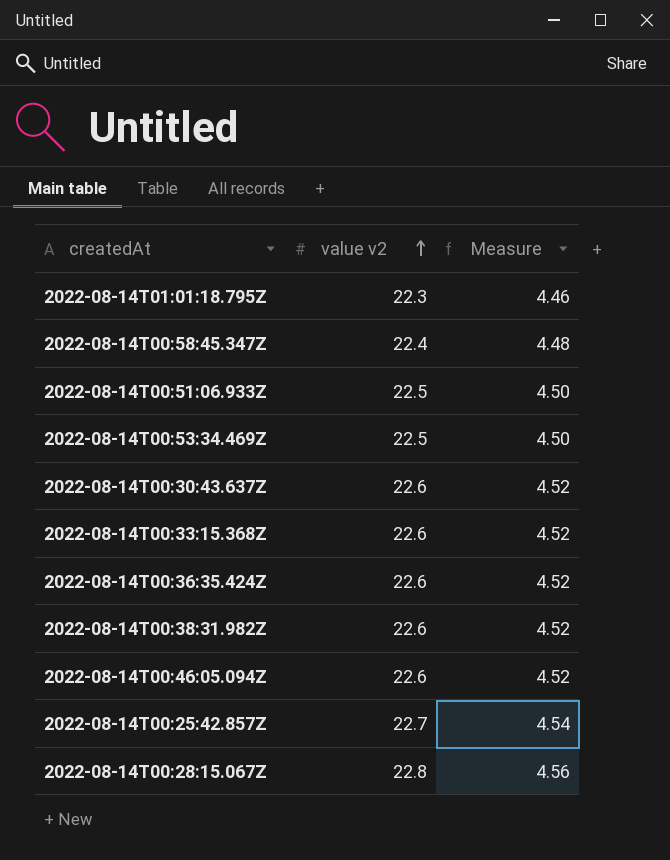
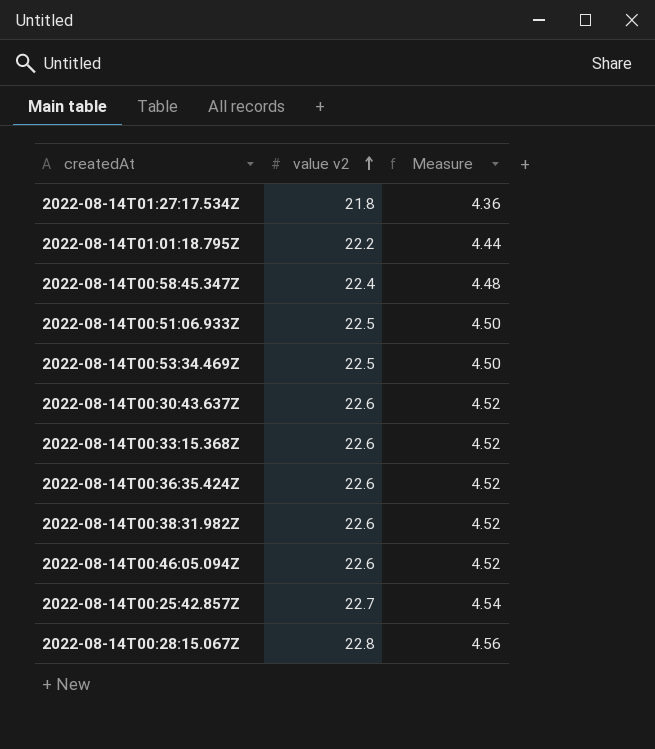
row 2022-08-14T01:27:17.534Z: none -> 21.8 | 4.36
2022-08-14T01:01:18.795Z | value v2: 22.3 -> 22.2
2022-08-14T01:01:18.795Z | Measure: 4.46 -> 4.44

